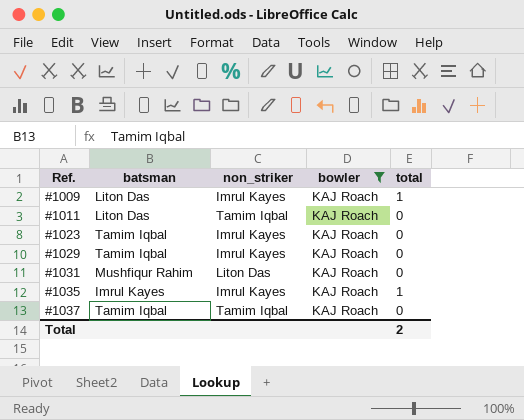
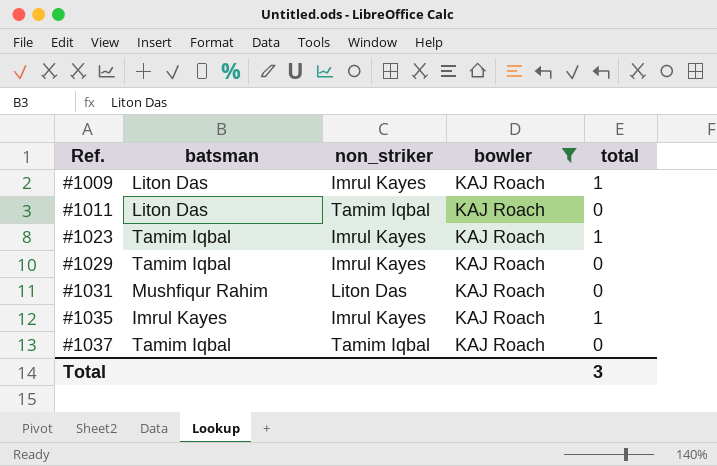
#1023 | total: 0 -> 1
Total | total: 2 -> 3

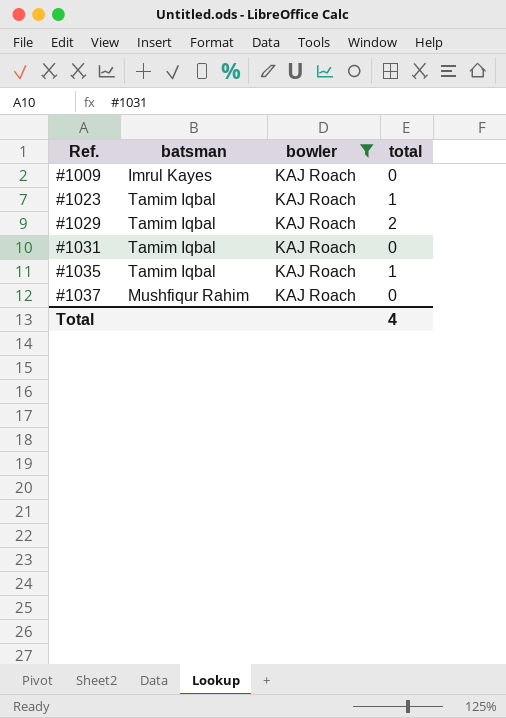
column non_striker | position: 3 -> none
row #1011: Liton Das | Tamim Iqbal | KAJ Roach | 0 -> none
#1009 | batsman: Liton Das -> Imrul Kayes
#1009 | total: 1 -> 0
#1029 | total: 0 -> 2
#1031 | batsman: Mushfiqur Rahim -> Tamim Iqbal
#1035 | batsman: Imrul Kayes -> Tamim Iqbal
#1037 | batsman: Tamim Iqbal -> Mushfiqur Rahim
Total | total: 3 -> 4

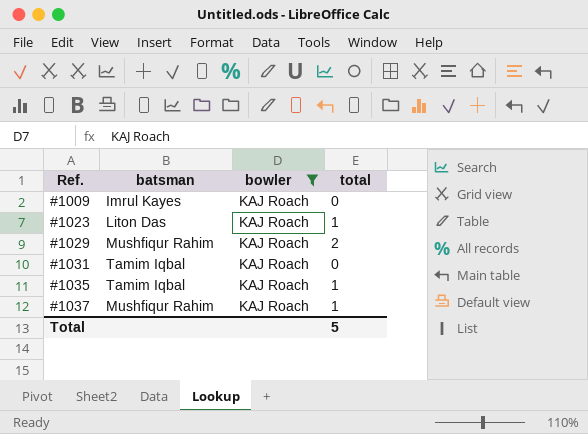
#1023 | batsman: Tamim Iqbal -> Liton Das
#1029 | batsman: Tamim Iqbal -> Mushfiqur Rahim
#1037 | total: 0 -> 1
Total | total: 4 -> 5

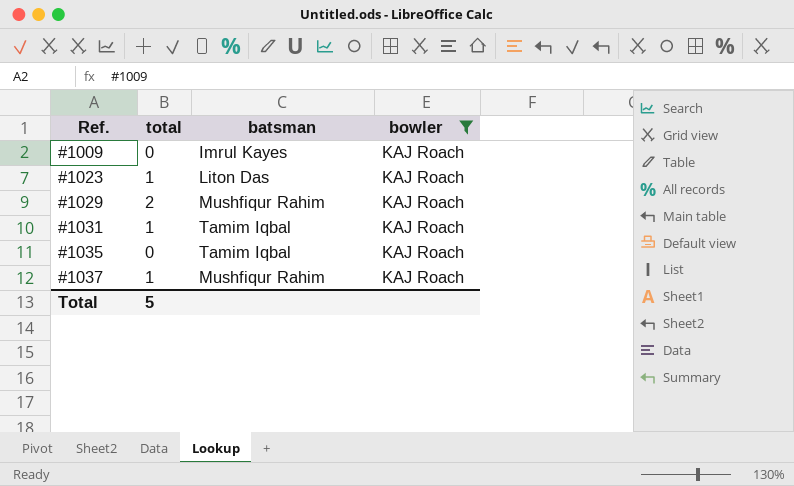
column total | position: 4 -> 2
#1031 | total: 0 -> 1
#1035 | total: 1 -> 0

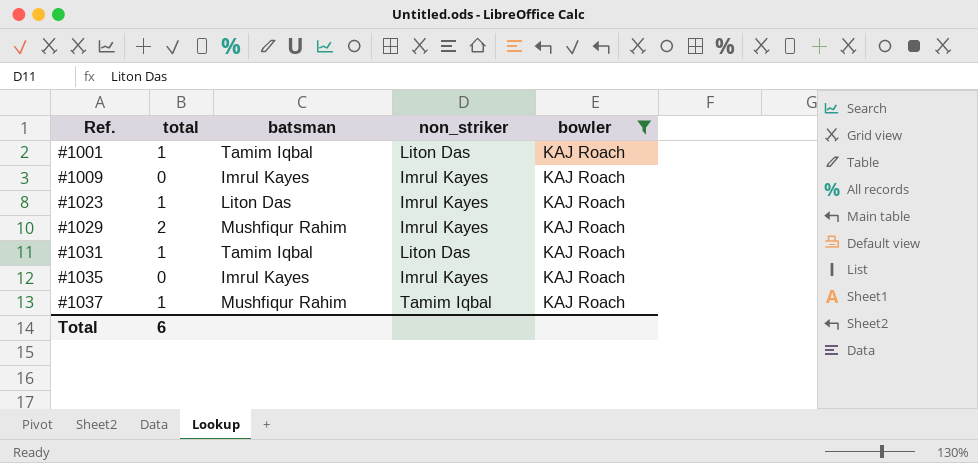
column non_striker | position: none -> 4
row #1001: none -> 1 | Tamim Iqbal | Liton Das | KAJ Roach
#1035 | batsman: Tamim Iqbal -> Imrul Kayes
Total | total: 5 -> 6

